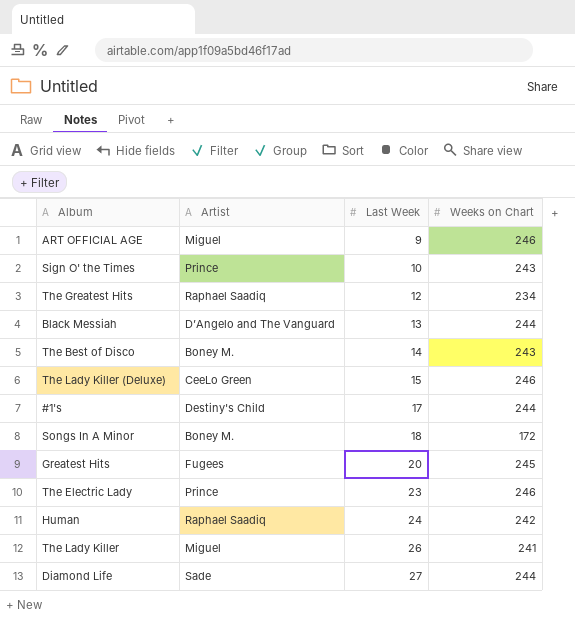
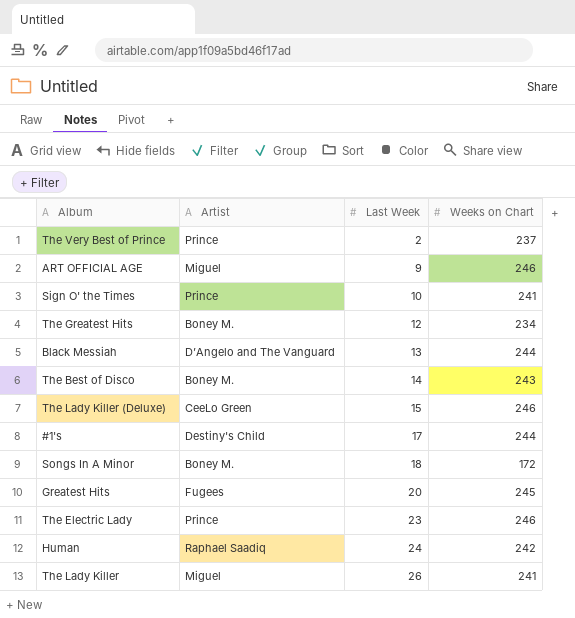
row Diamond Life: Sade | 27 | 244 -> none
row The Very Best of Prince: none -> Prince | 2 | 237
Sign O' the Times | Weeks on Chart: 243 -> 241
The Greatest Hits | Artist: Raphael Saadiq -> Boney M.

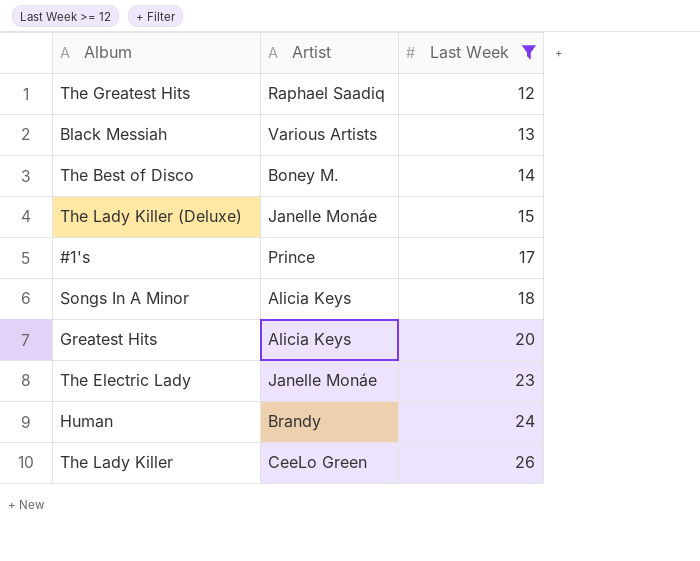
filter: none -> Last Week >= 12
column Weeks on Chart | position: 4 -> none
The Greatest Hits | Artist: Boney M. -> Raphael Saadiq
Black Messiah | Artist: D’Angelo and The Vanguard -> Various Artists
The Lady Killer (Deluxe) | Artist: CeeLo Green -> Janelle Monáe
#1's | Artist: Destiny's Child -> Prince
Songs In A Minor | Artist: Boney M. -> Alicia Keys
Greatest Hits | Artist: Fugees -> Alicia Keys
The Electric Lady | Artist: Prince -> Janelle Monáe
Human | Artist: Raphael Saadiq -> Brandy
The Lady Killer | Artist: Miguel -> CeeLo Green

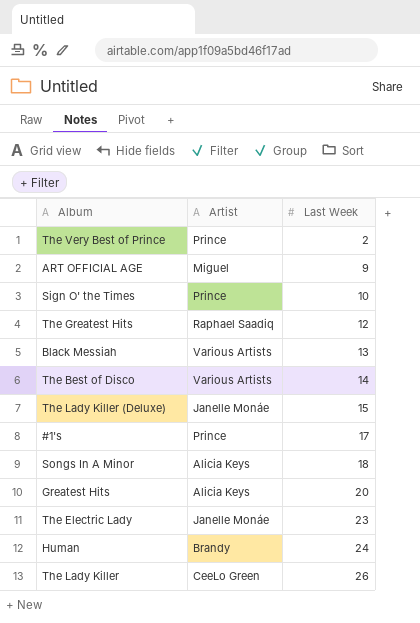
filter: Last Week >= 12 -> none
The Best of Disco | Artist: Boney M. -> Various Artists

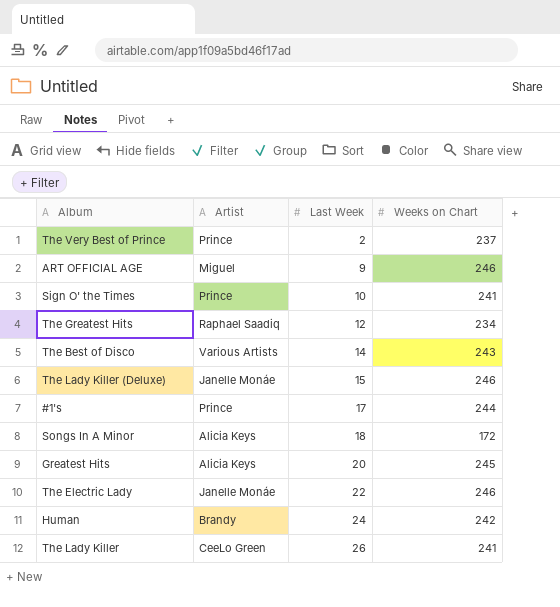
column Weeks on Chart | position: none -> 4
row Black Messiah: Various Artists | 13 -> none
The Electric Lady | Last Week: 23 -> 22

